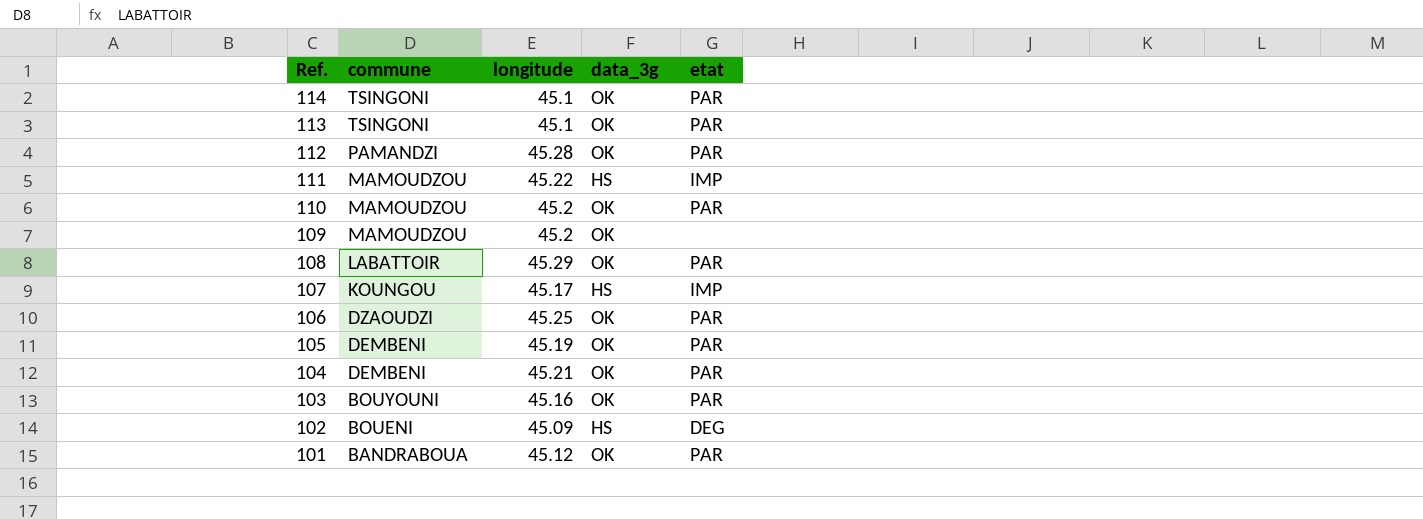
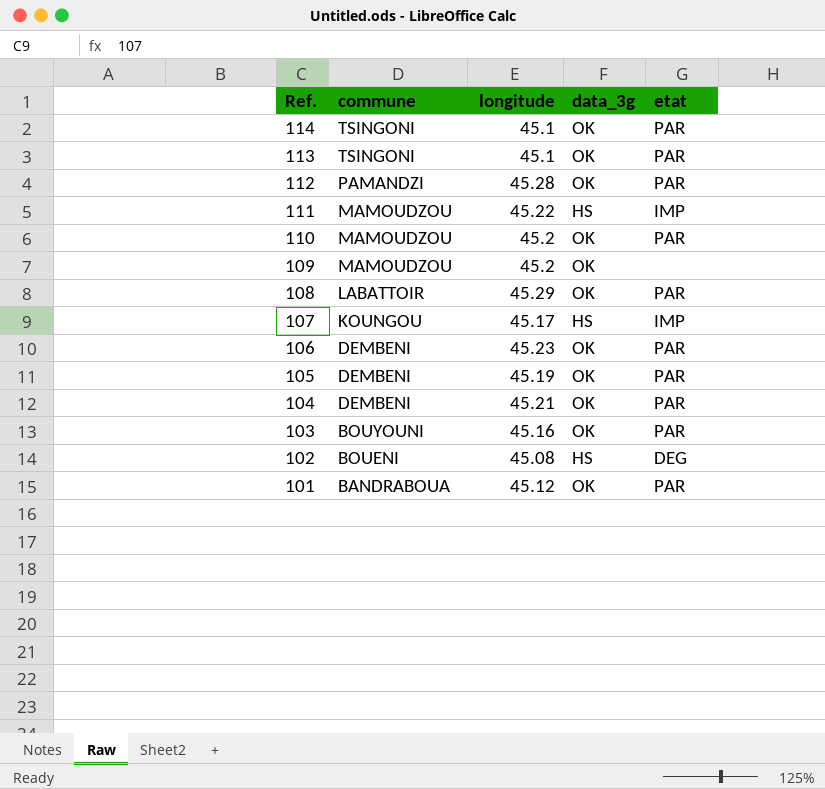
106 | commune: DZAOUDZI -> DEMBENI
106 | longitude: 45.25 -> 45.23
102 | longitude: 45.09 -> 45.08

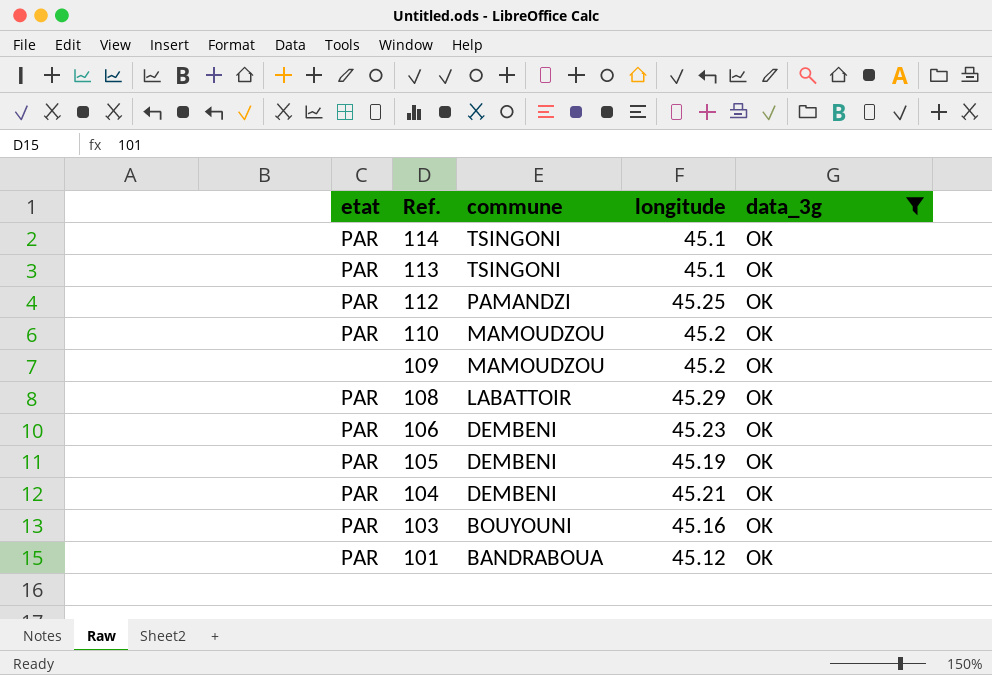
filter: none -> data_3g = OK
column etat | position: 5 -> 1
112 | longitude: 45.28 -> 45.25

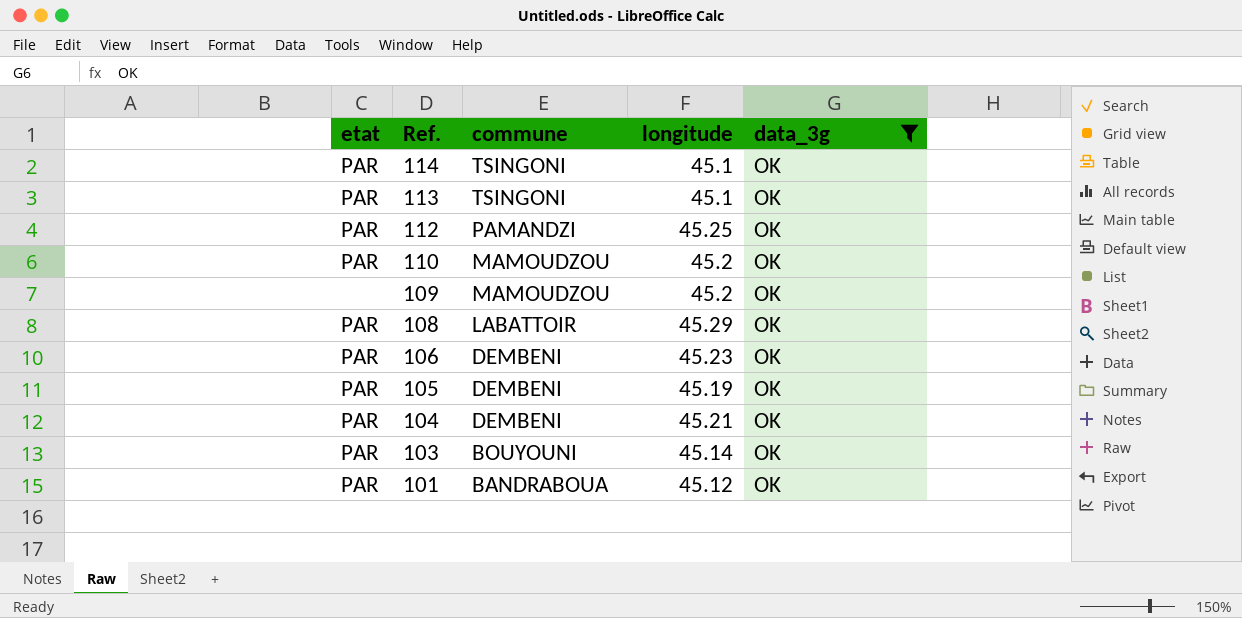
103 | longitude: 45.16 -> 45.14

